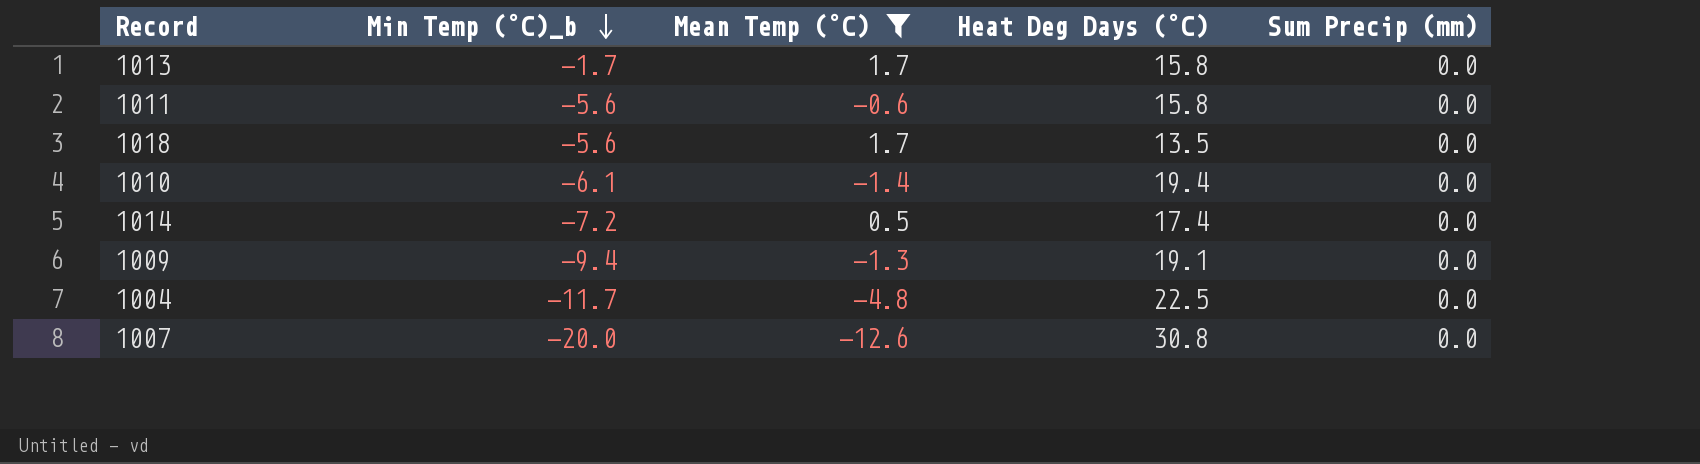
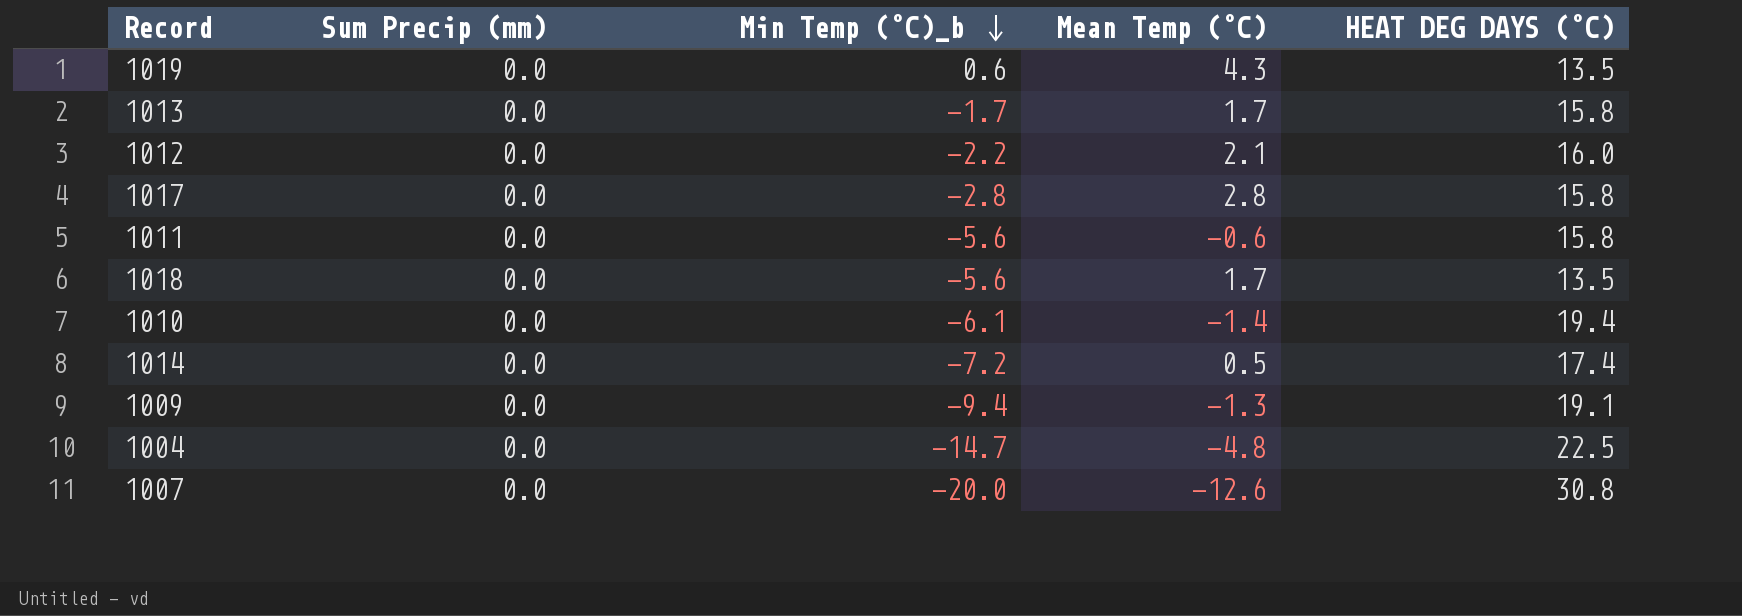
filter: Mean Temp (°C) <= 1.7 -> none
column Sum Precip (mm) | position: 5 -> 2
column name: Heat Deg Days (°C) -> HEAT DEG DAYS (°C)
1004 | Min Temp (°C)_b: -11.7 -> -14.7

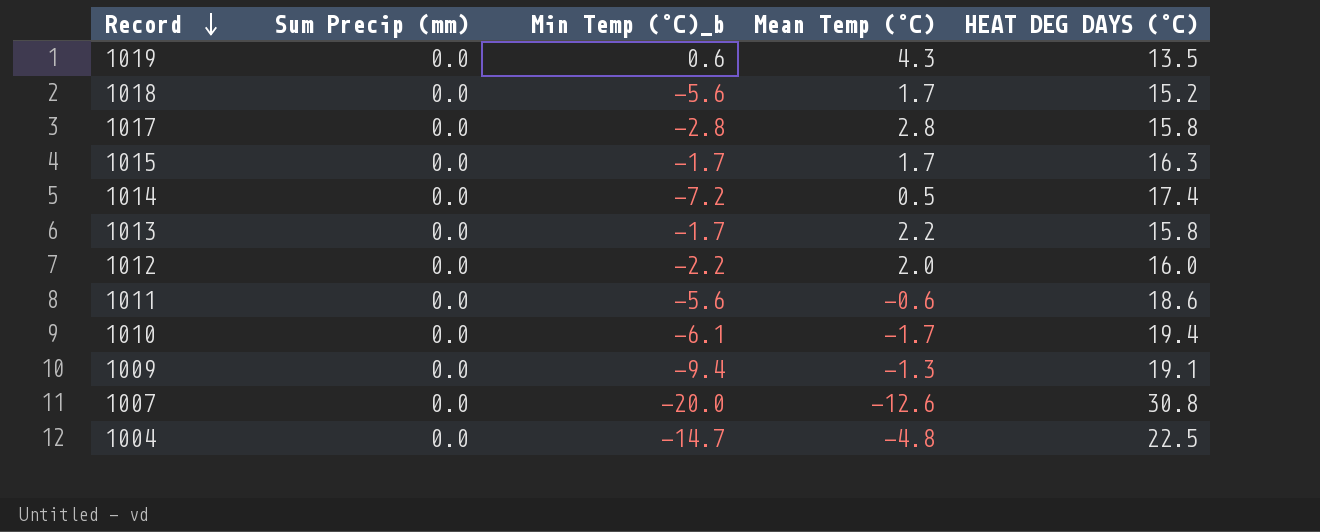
row order: Min Temp (°C)_b descending -> Record descending
1018 | HEAT DEG DAYS (°C): 13.5 -> 15.2
row 1015: none -> 0.0 | -1.7 | 1.7 | 16.3
1013 | Mean Temp (°C): 1.7 -> 2.2
1012 | Mean Temp (°C): 2.1 -> 2.0
1011 | HEAT DEG DAYS (°C): 15.8 -> 18.6
1010 | Mean Temp (°C): -1.4 -> -1.7

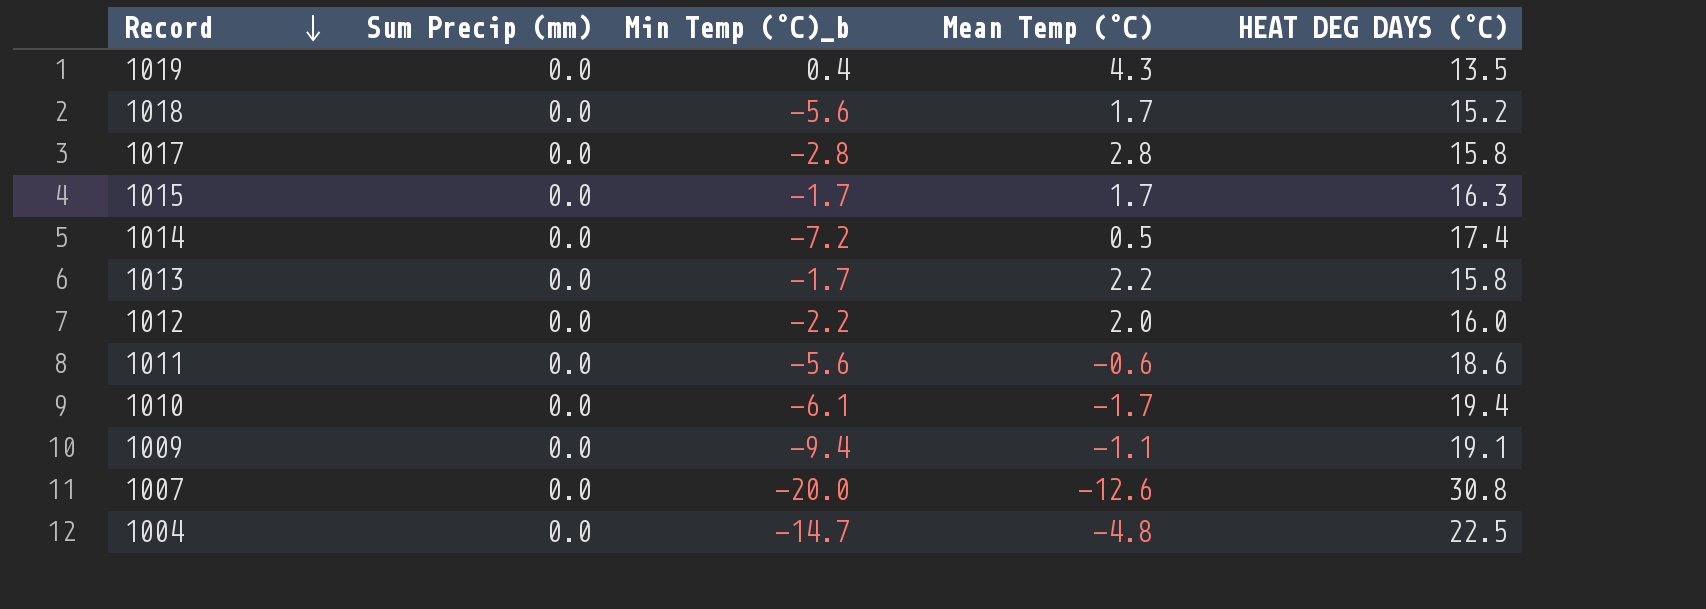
1019 | Min Temp (°C)_b: 0.6 -> 0.4
1009 | Mean Temp (°C): -1.3 -> -1.1

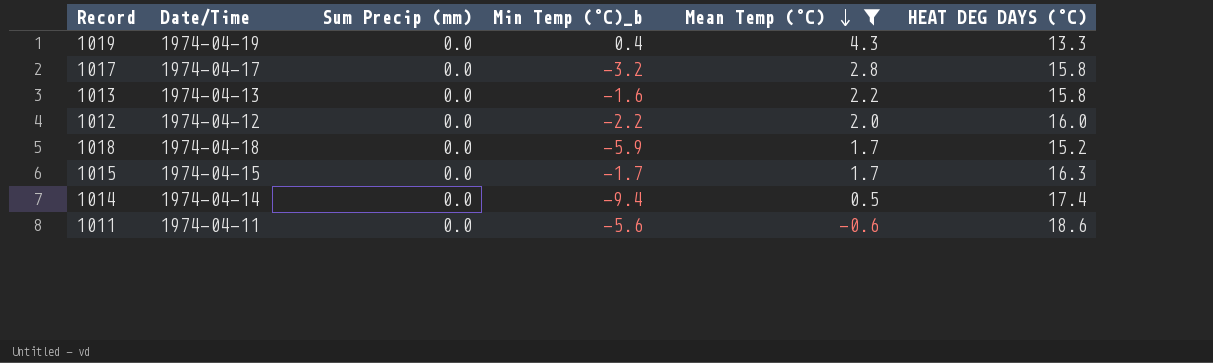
filter: none -> Mean Temp (°C) >= -0.6
row order: Record descending -> Mean Temp (°C) descending
column Date/Time | position: none -> 2
1019 | HEAT DEG DAYS (°C): 13.5 -> 13.3
1017 | Min Temp (°C)_b: -2.8 -> -3.2
1013 | Min Temp (°C)_b: -1.7 -> -1.6
1018 | Min Temp (°C)_b: -5.6 -> -5.9
1014 | Min Temp (°C)_b: -7.2 -> -9.4

